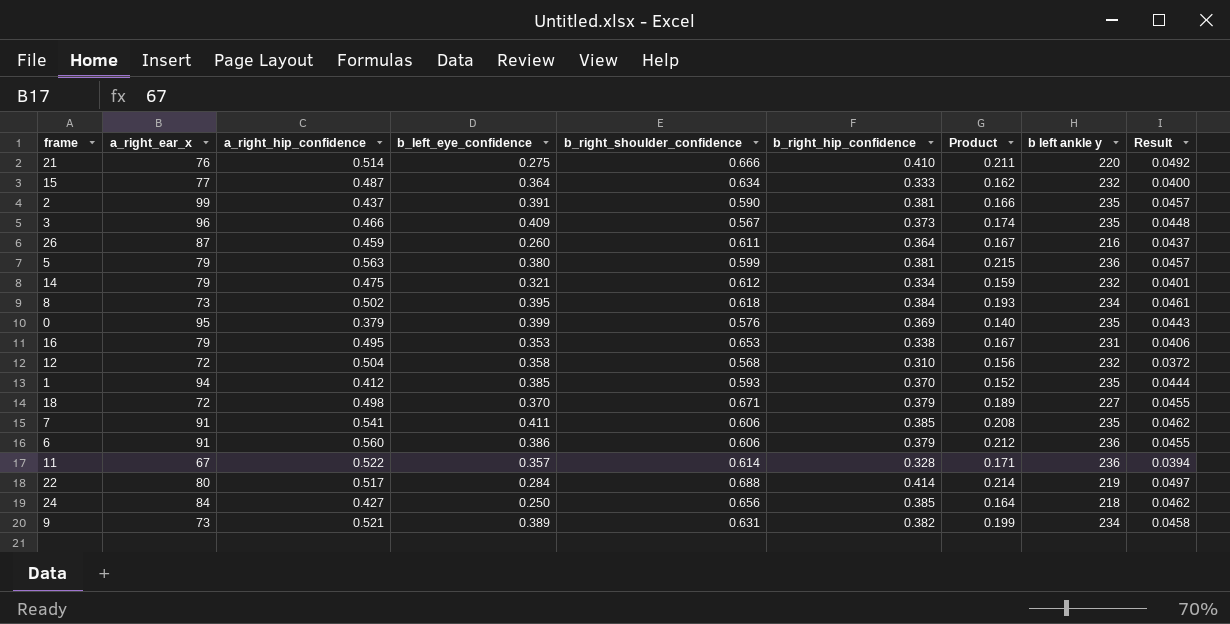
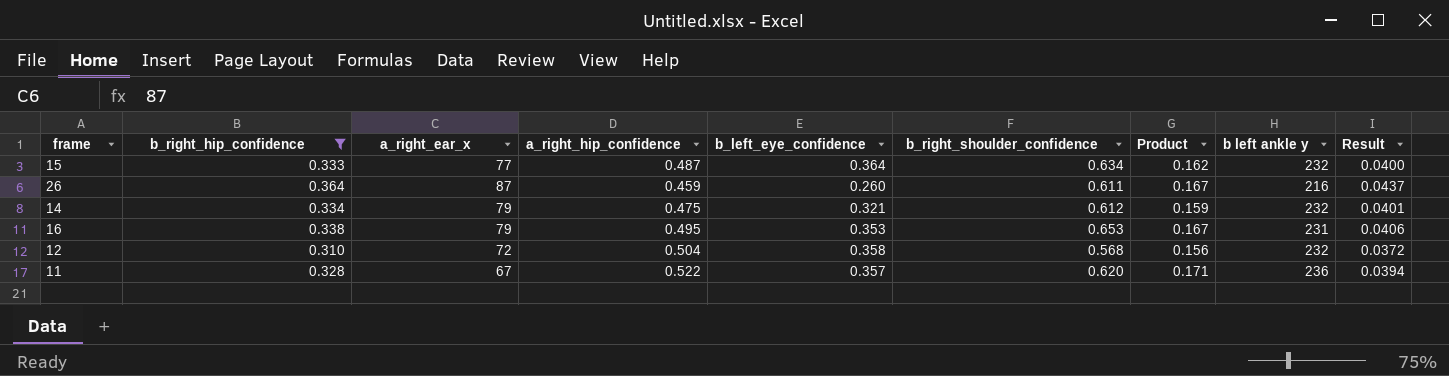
filter: none -> b_right_hip_confidence <= 0.364
column b_right_hip_confidence | position: 6 -> 2
11 | b_right_shoulder_confidence: 0.614 -> 0.620

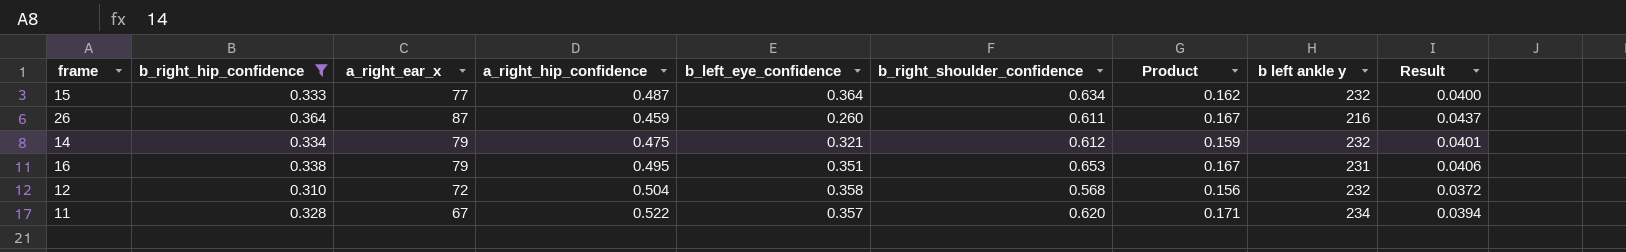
16 | b_left_eye_confidence: 0.353 -> 0.351
11 | b left ankle y: 236 -> 234

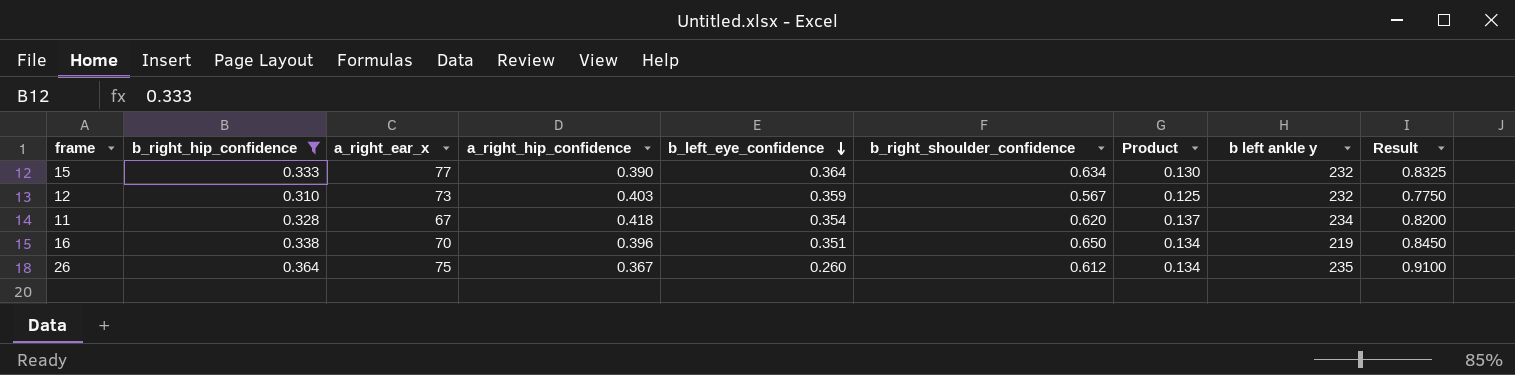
row order: none -> b_left_eye_confidence descending
column Result | formula: [b_right_hip_confidence] * 0.12 -> [b_right_hip_confidence] * 2.5
row 14: 0.334 | 79 | 0.475 | 0.321 | 0.612 | 0.159 | 232 | 0.0401 -> none
15 | a_right_hip_confidence: 0.487 -> 0.390
15 | Product: 0.162 -> 0.130
12 | a_right_ear_x: 72 -> 73
12 | a_right_hip_confidence: 0.504 -> 0.403
12 | b_left_eye_confidence: 0.358 -> 0.359
12 | b_right_shoulder_confidence: 0.568 -> 0.567
12 | Product: 0.156 -> 0.125
11 | a_right_hip_confidence: 0.522 -> 0.418
11 | b_left_eye_confidence: 0.357 -> 0.354
11 | Product: 0.171 -> 0.137
16 | a_right_ear_x: 79 -> 70
16 | a_right_hip_confidence: 0.495 -> 0.396
16 | b_right_shoulder_confidence: 0.653 -> 0.650
16 | Product: 0.167 -> 0.134
16 | b left ankle y: 231 -> 219
26 | a_right_ear_x: 87 -> 75
26 | a_right_hip_confidence: 0.459 -> 0.367
26 | b_right_shoulder_confidence: 0.611 -> 0.612
26 | Product: 0.167 -> 0.134
26 | b left ankle y: 216 -> 235

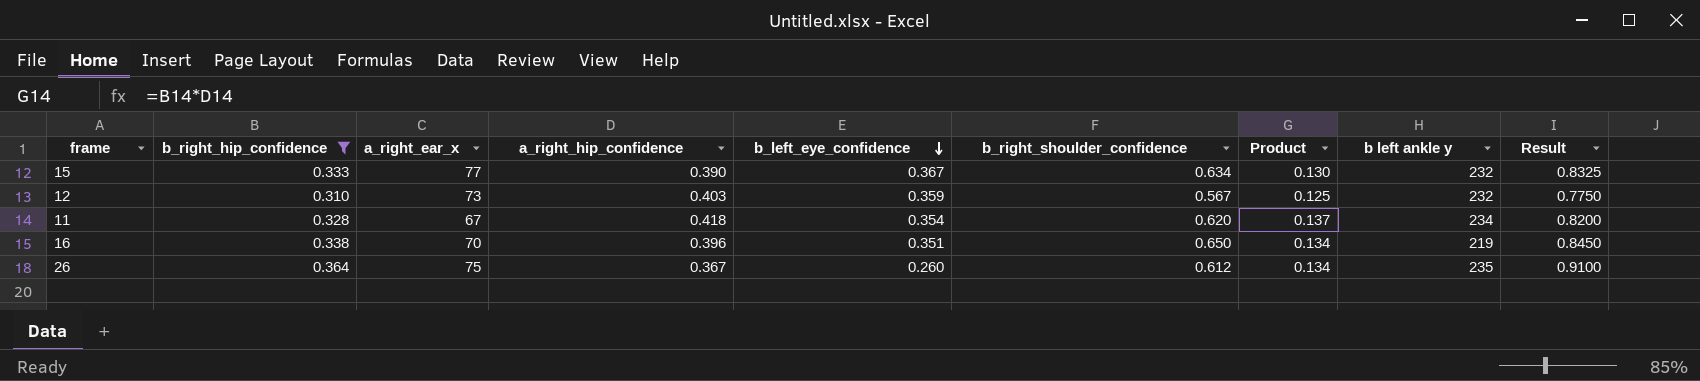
15 | b_left_eye_confidence: 0.364 -> 0.367

